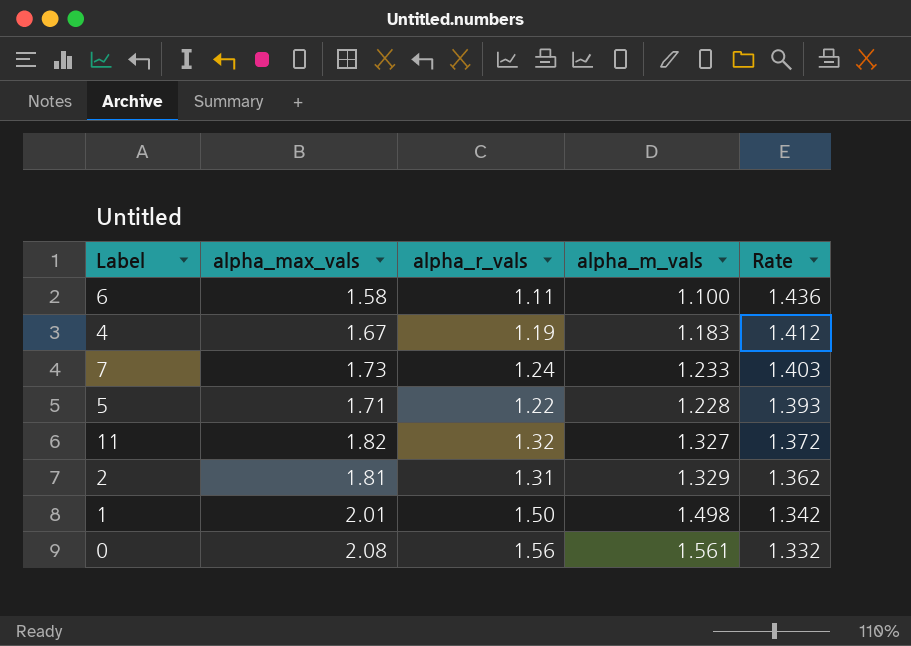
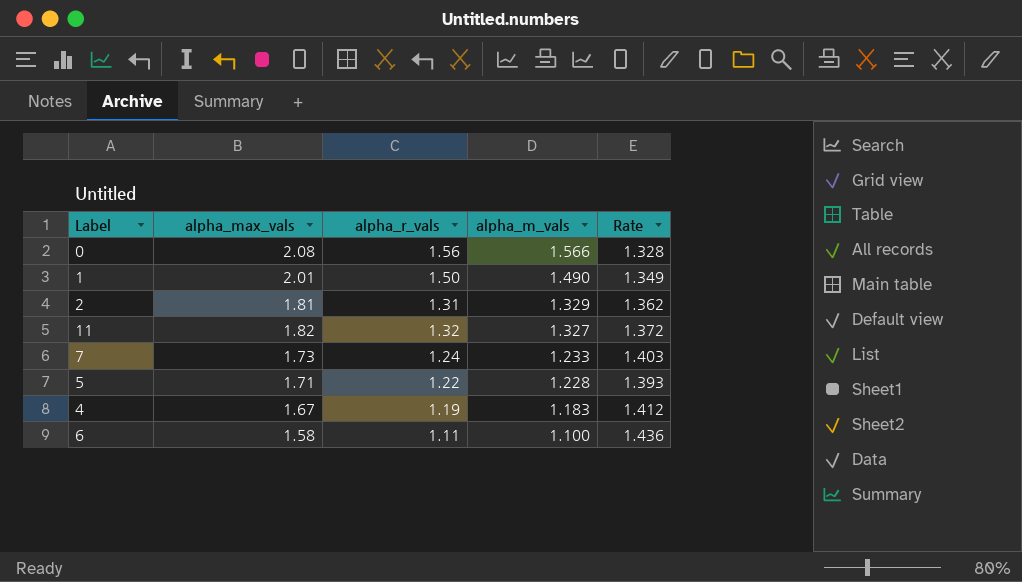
row order: Rate descending -> alpha_m_vals descending
0 | alpha_m_vals: 1.561 -> 1.566
0 | Rate: 1.332 -> 1.328
1 | alpha_m_vals: 1.498 -> 1.490
1 | Rate: 1.342 -> 1.349

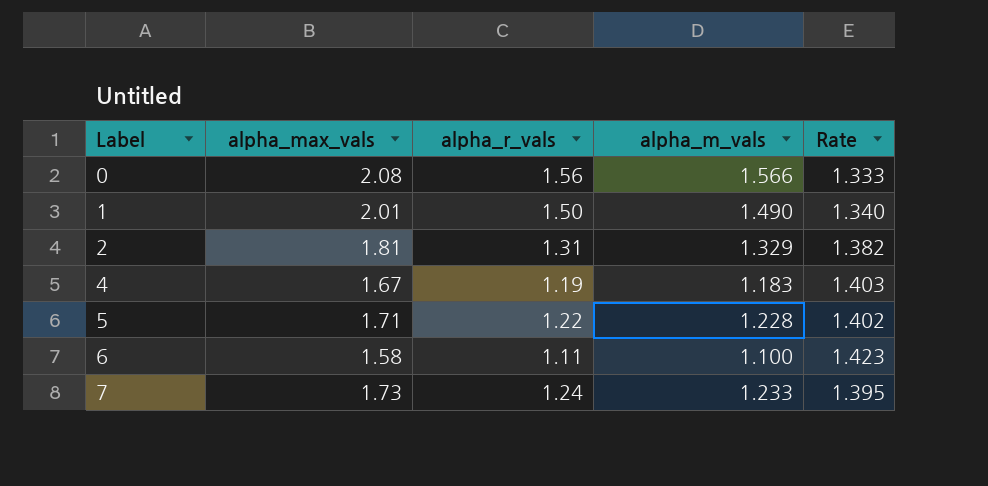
row order: alpha_m_vals descending -> Label ascending
column Rate | formula: [alpha_max_vals] / [alpha_m_vals] -> [alpha_max_vals] / [alpha_r_vals]
row 11: 1.82 | 1.32 | 1.327 | 1.372 -> none

